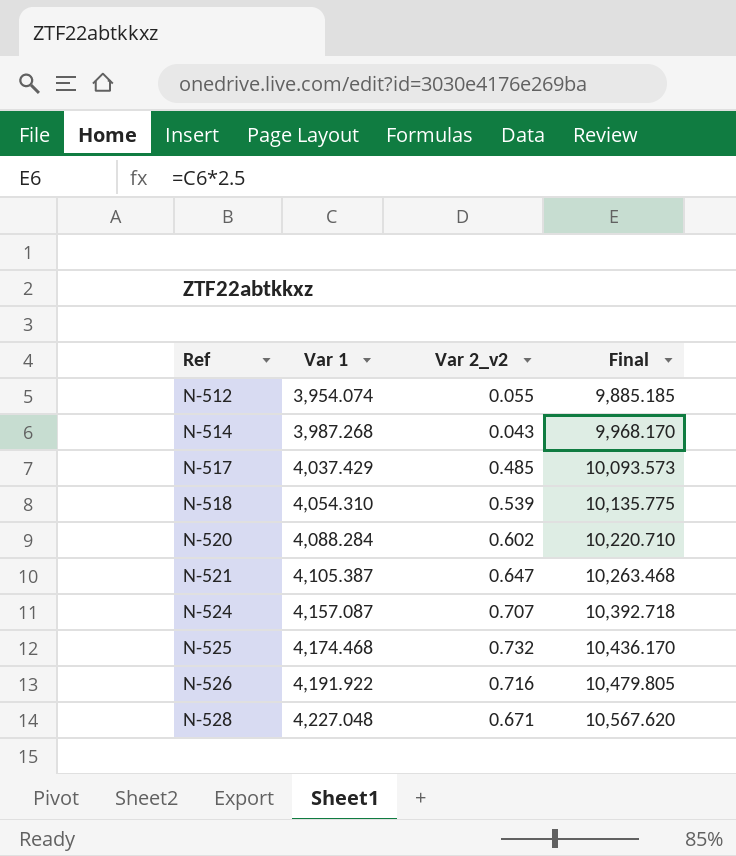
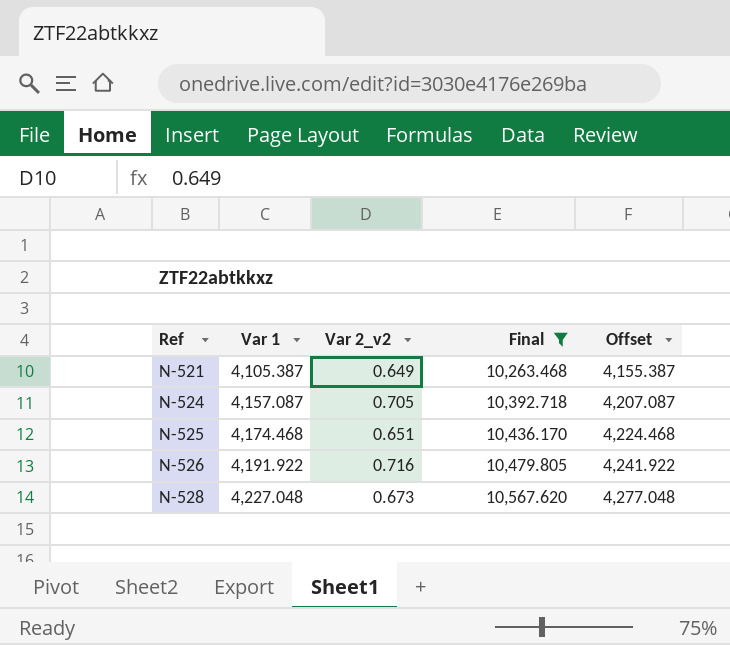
filter: none -> Final >= 10,263.468
column Offset | formula: none -> [Var 1] + 50
N-521 | Var 2_v2: 0.647 -> 0.649
N-524 | Var 2_v2: 0.707 -> 0.705
N-525 | Var 2_v2: 0.732 -> 0.651
N-528 | Var 2_v2: 0.671 -> 0.673

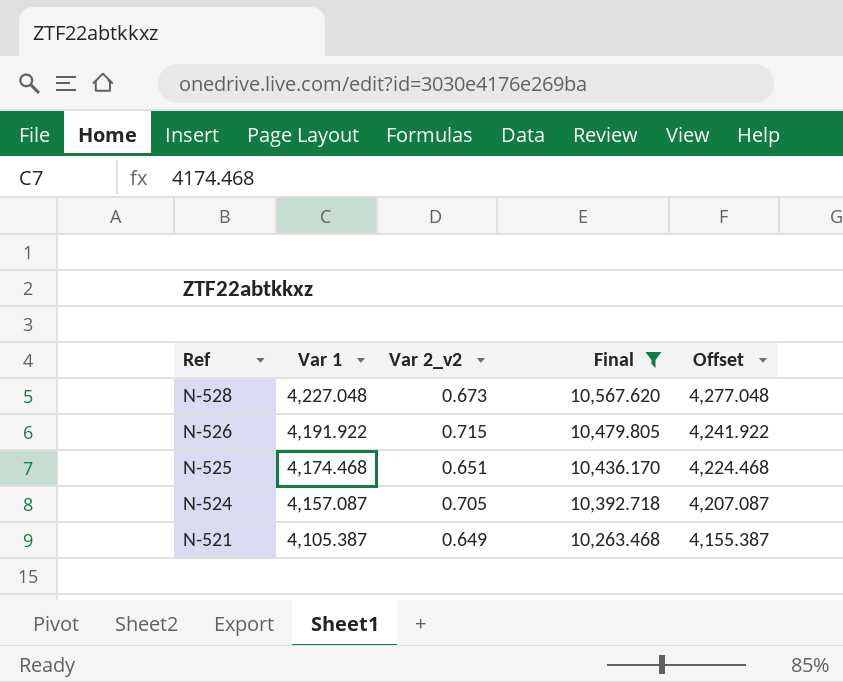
row order: Ref ascending -> Ref descending
N-526 | Var 2_v2: 0.716 -> 0.715

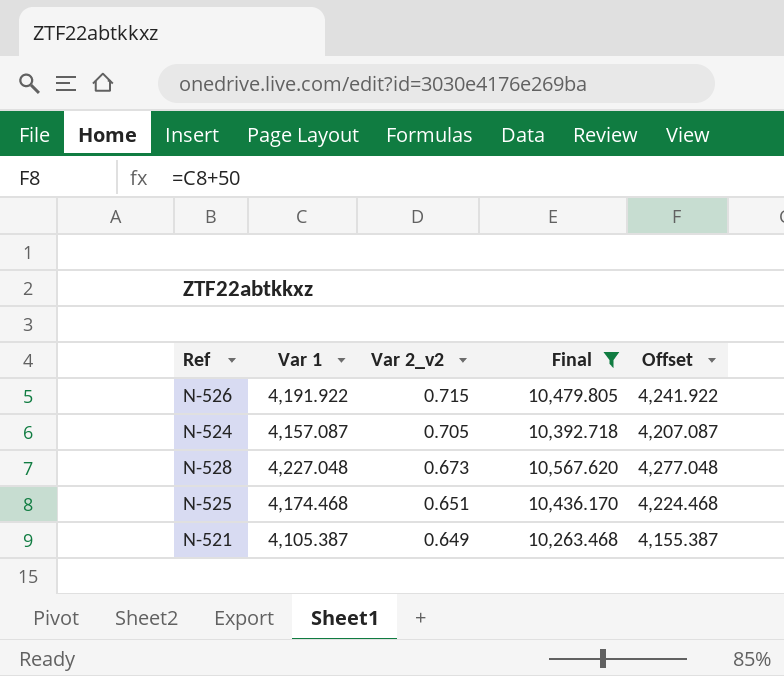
row order: Ref descending -> Var 2_v2 descending

